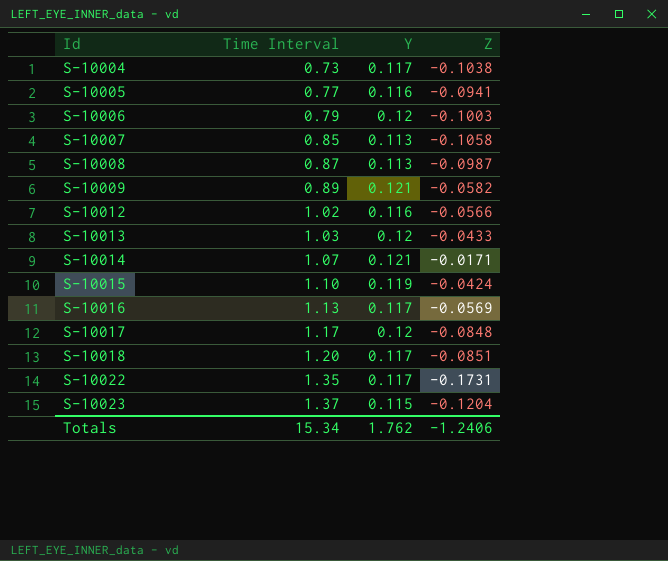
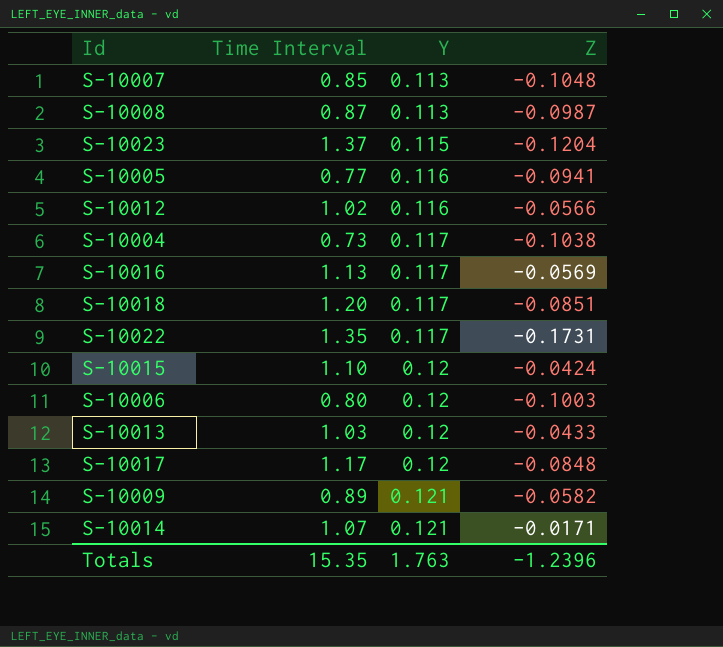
row order: Id ascending -> Y ascending
S-10007 | Z: -0.1058 -> -0.1048
S-10015 | Y: 0.119 -> 0.12
S-10006 | Time Interval: 0.79 -> 0.80
Totals | Time Interval: 15.34 -> 15.35
Totals | Y: 1.762 -> 1.763
Totals | Z: -1.2406 -> -1.2396

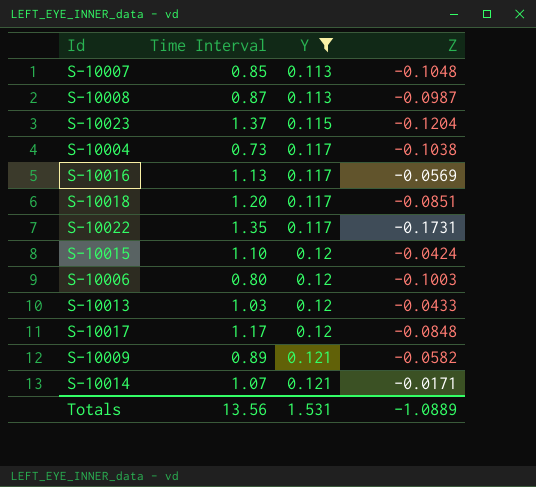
filter: none -> Y != 0.116
Totals | Time Interval: 15.35 -> 13.56
Totals | Y: 1.763 -> 1.531
Totals | Z: -1.2396 -> -1.0889

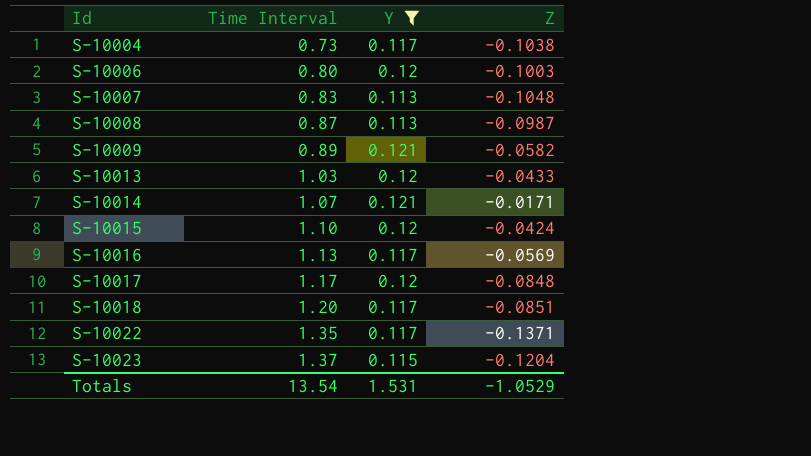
row order: Y ascending -> Id ascending
S-10007 | Time Interval: 0.85 -> 0.83
S-10022 | Z: -0.1731 -> -0.1371
Totals | Time Interval: 13.56 -> 13.54
Totals | Z: -1.0889 -> -1.0529

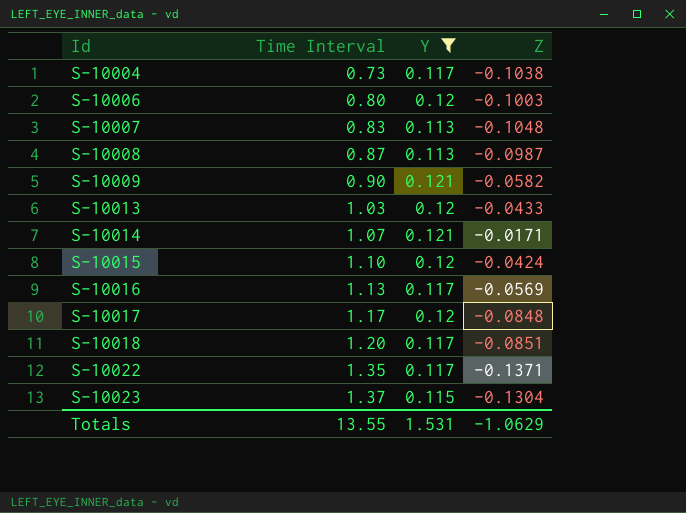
S-10009 | Time Interval: 0.89 -> 0.90
S-10023 | Z: -0.1204 -> -0.1304
Totals | Time Interval: 13.54 -> 13.55
Totals | Z: -1.0529 -> -1.0629

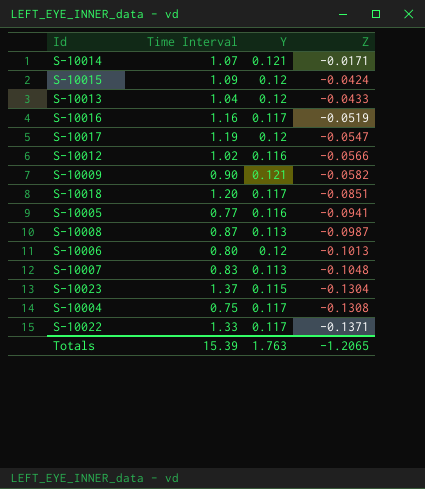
filter: Y != 0.116 -> none
row order: Id ascending -> Z descending
S-10015 | Time Interval: 1.10 -> 1.09
S-10013 | Time Interval: 1.03 -> 1.04
S-10016 | Time Interval: 1.13 -> 1.16
S-10016 | Z: -0.0569 -> -0.0519
S-10017 | Time Interval: 1.17 -> 1.19
S-10017 | Z: -0.0848 -> -0.0547
S-10006 | Z: -0.1003 -> -0.1013
S-10004 | Time Interval: 0.73 -> 0.75
S-10004 | Z: -0.1038 -> -0.1308
S-10022 | Time Interval: 1.35 -> 1.33
Totals | Time Interval: 13.55 -> 15.39
Totals | Y: 1.531 -> 1.763
Totals | Z: -1.0629 -> -1.2065

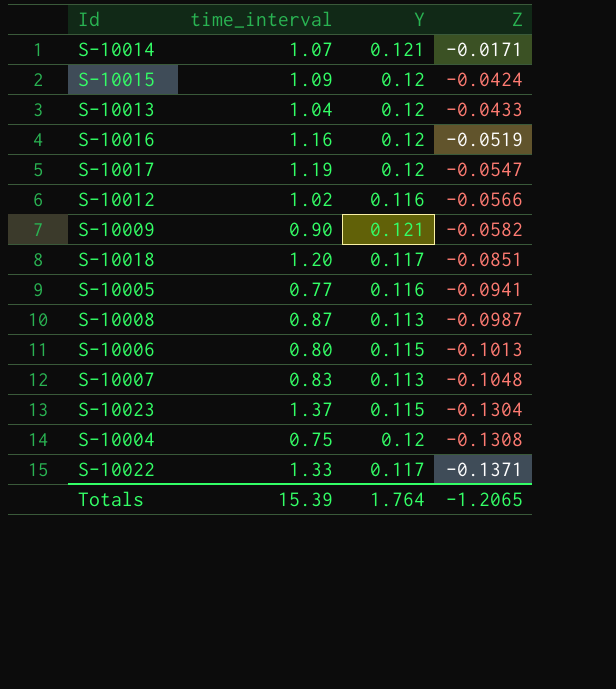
column name: Time Interval -> time_interval
S-10016 | Y: 0.117 -> 0.12
S-10006 | Y: 0.12 -> 0.115
S-10004 | Y: 0.117 -> 0.12
Totals | Y: 1.763 -> 1.764

